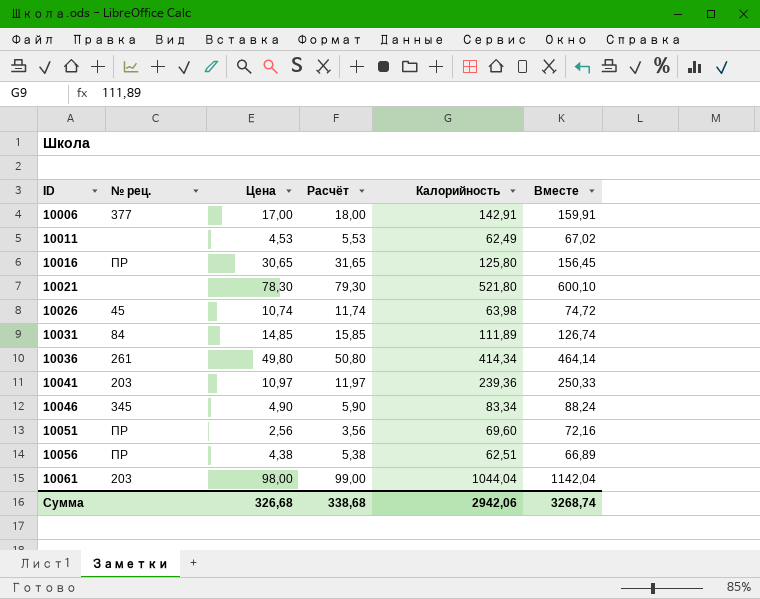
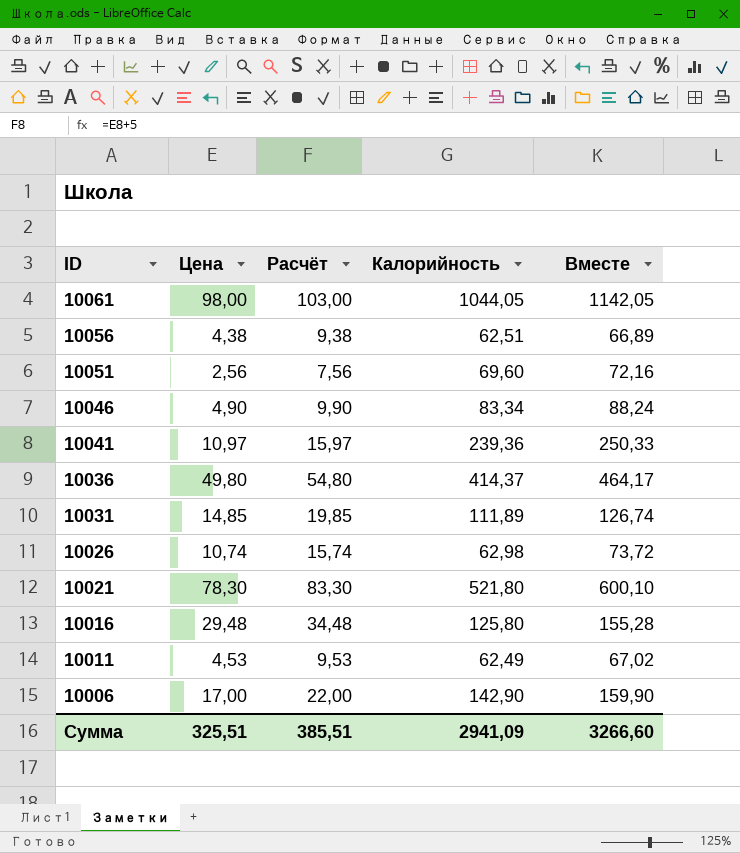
row order: ID ascending -> ID descending
column № рец. | position: 2 -> none
column Расчёт | formula: [Цена] + 1 -> [Цена] + 5
10061 | Калорийность: 1044,04 -> 1044,05
10061 | Вместе: 1142,04 -> 1142,05
10036 | Калорийность: 414,34 -> 414,37
10036 | Вместе: 464,14 -> 464,17
10026 | Калорийность: 63,98 -> 62,98
10026 | Вместе: 74,72 -> 73,72
10016 | Цена: 30,65 -> 29,48
10016 | Вместе: 156,45 -> 155,28
10006 | Калорийность: 142,91 -> 142,90
10006 | Вместе: 159,91 -> 159,90
Сумма | Цена: 326,68 -> 325,51
Сумма | Расчёт: 338,68 -> 385,51
Сумма | Калорийность: 2942,06 -> 2941,09
Сумма | Вместе: 3268,74 -> 3266,60

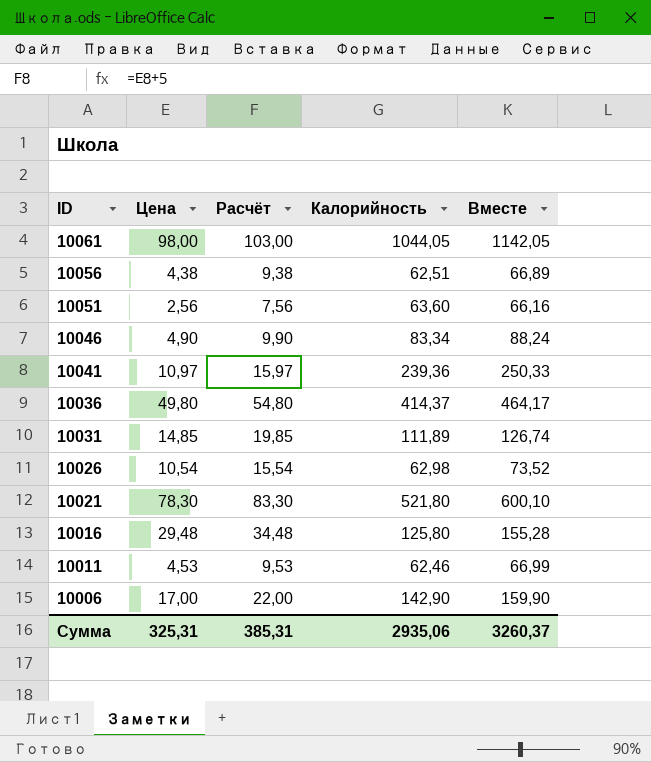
10051 | Калорийность: 69,60 -> 63,60
10051 | Вместе: 72,16 -> 66,16
10026 | Цена: 10,74 -> 10,54
10026 | Расчёт: 15,74 -> 15,54
10026 | Вместе: 73,72 -> 73,52
10011 | Калорийность: 62,49 -> 62,46
10011 | Вместе: 67,02 -> 66,99
Сумма | Цена: 325,51 -> 325,31
Сумма | Расчёт: 385,51 -> 385,31
Сумма | Калорийность: 2941,09 -> 2935,06
Сумма | Вместе: 3266,60 -> 3260,37

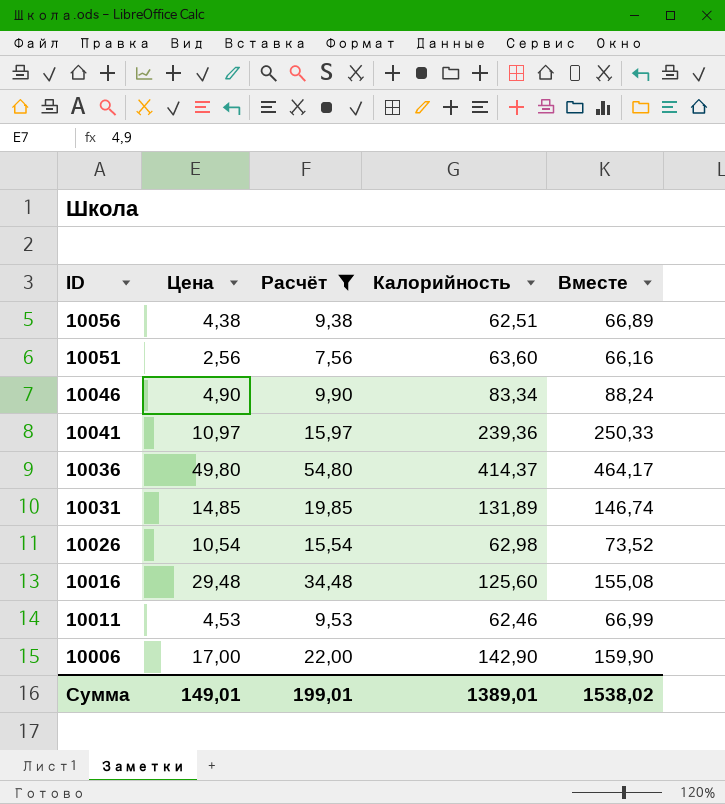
filter: none -> Расчёт <= 54,80
10031 | Калорийность: 111,89 -> 131,89
10031 | Вместе: 126,74 -> 146,74
10016 | Калорийность: 125,80 -> 125,60
10016 | Вместе: 155,28 -> 155,08
Сумма | Цена: 325,31 -> 149,01
Сумма | Расчёт: 385,31 -> 199,01
Сумма | Калорийность: 2935,06 -> 1389,01
Сумма | Вместе: 3260,37 -> 1538,02

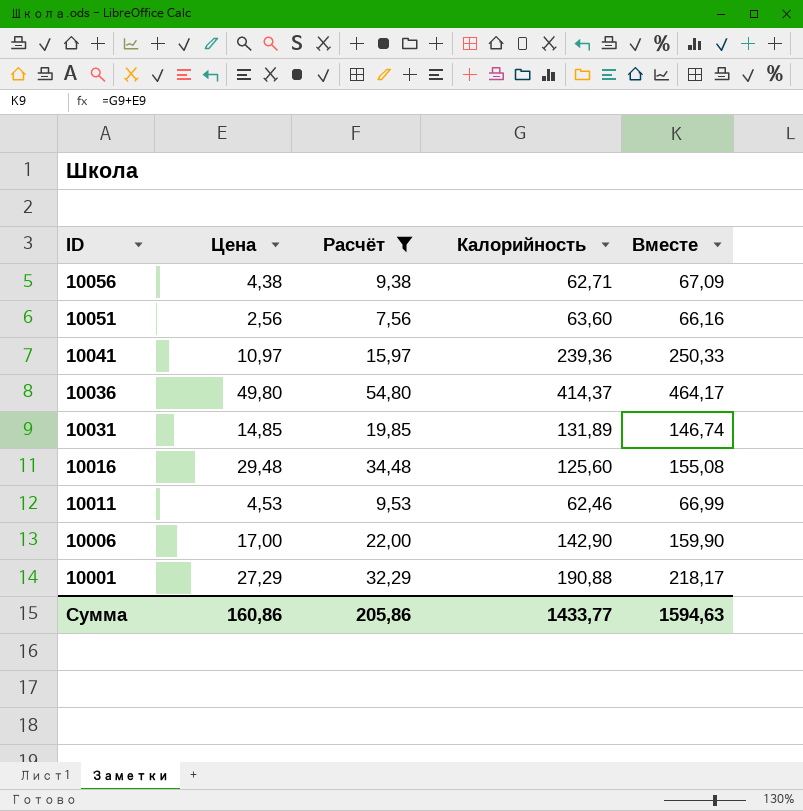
row 10046: 4,90 | 9,90 | 83,34 | 88,24 -> none
row 10026: 10,54 | 15,54 | 62,98 | 73,52 -> none
10056 | Калорийность: 62,51 -> 62,71
10056 | Вместе: 66,89 -> 67,09
row 10001: none -> 27,29 | 32,29 | 190,88 | 218,17
Сумма | Цена: 149,01 -> 160,86
Сумма | Расчёт: 199,01 -> 205,86
Сумма | Калорийность: 1389,01 -> 1433,77
Сумма | Вместе: 1538,02 -> 1594,63

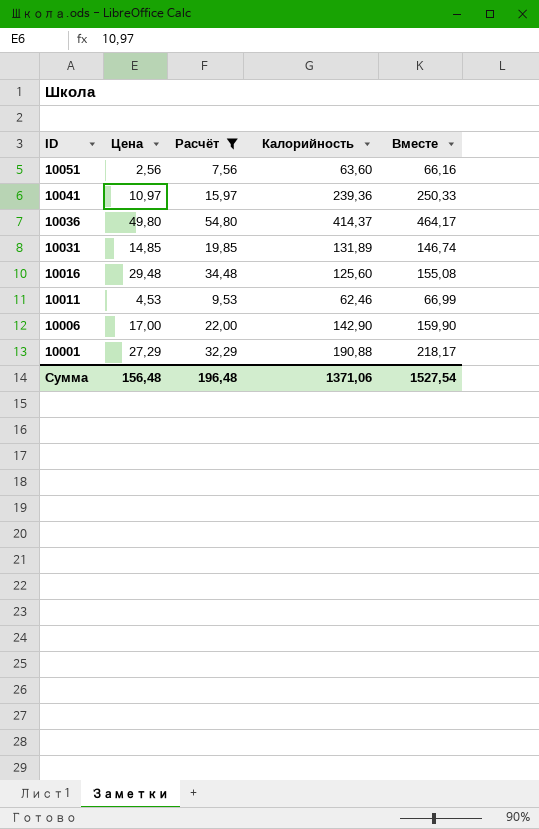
row 10056: 4,38 | 9,38 | 62,71 | 67,09 -> none
Сумма | Цена: 160,86 -> 156,48
Сумма | Расчёт: 205,86 -> 196,48
Сумма | Калорийность: 1433,77 -> 1371,06
Сумма | Вместе: 1594,63 -> 1527,54

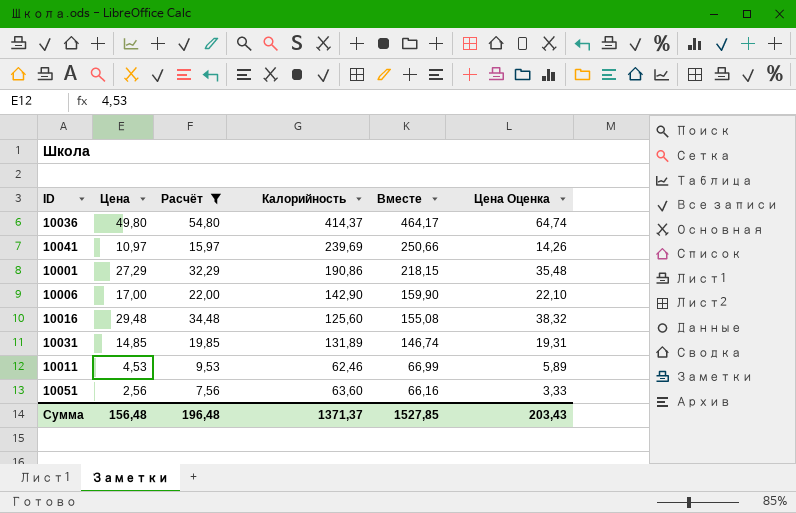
row order: ID descending -> Вместе descending
column Цена Оценка | formula: none -> [Цена] * 1,3
10041 | Калорийность: 239,36 -> 239,69
10041 | Вместе: 250,33 -> 250,66
10001 | Калорийность: 190,88 -> 190,86
10001 | Вместе: 218,17 -> 218,15
Сумма | Калорийность: 1371,06 -> 1371,37
Сумма | Вместе: 1527,54 -> 1527,85

